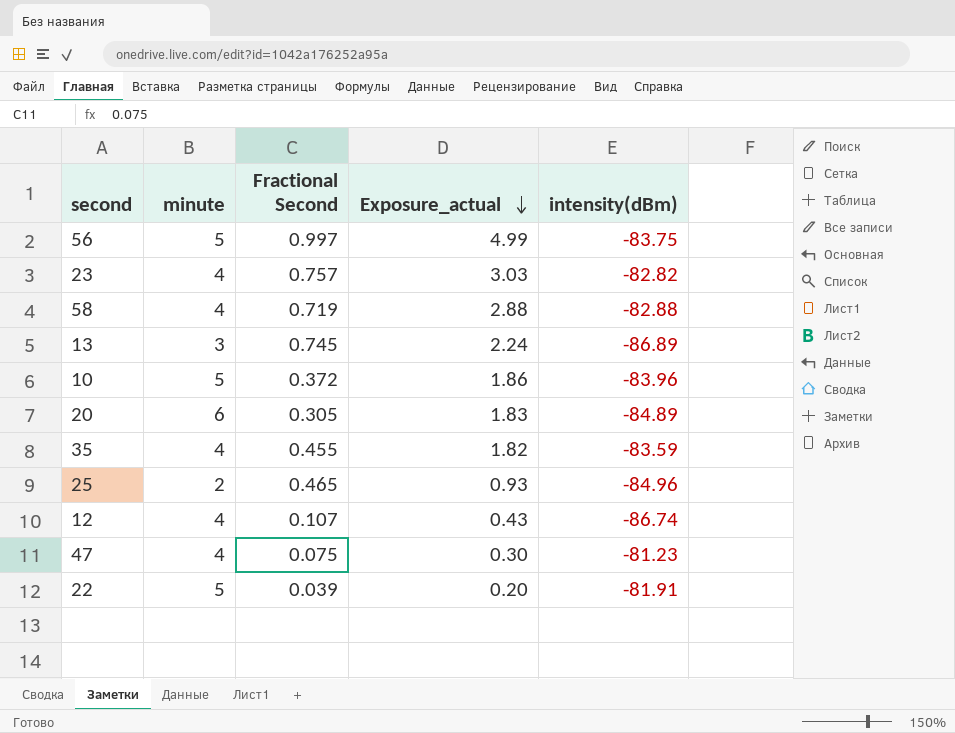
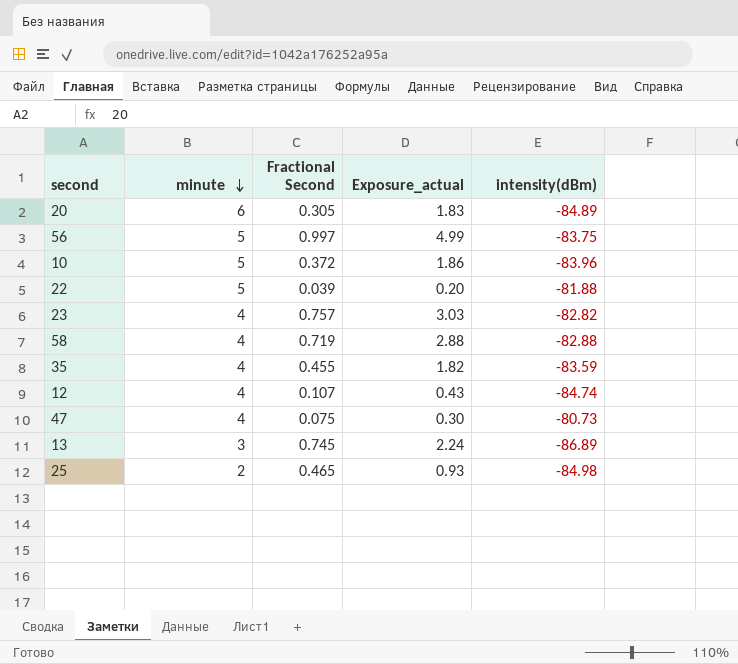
row order: Exposure_actual descending -> minute descending
22 | intensity(dBm): -81.91 -> -81.88
12 | intensity(dBm): -86.74 -> -84.74
47 | intensity(dBm): -81.23 -> -80.73
25 | intensity(dBm): -84.96 -> -84.98

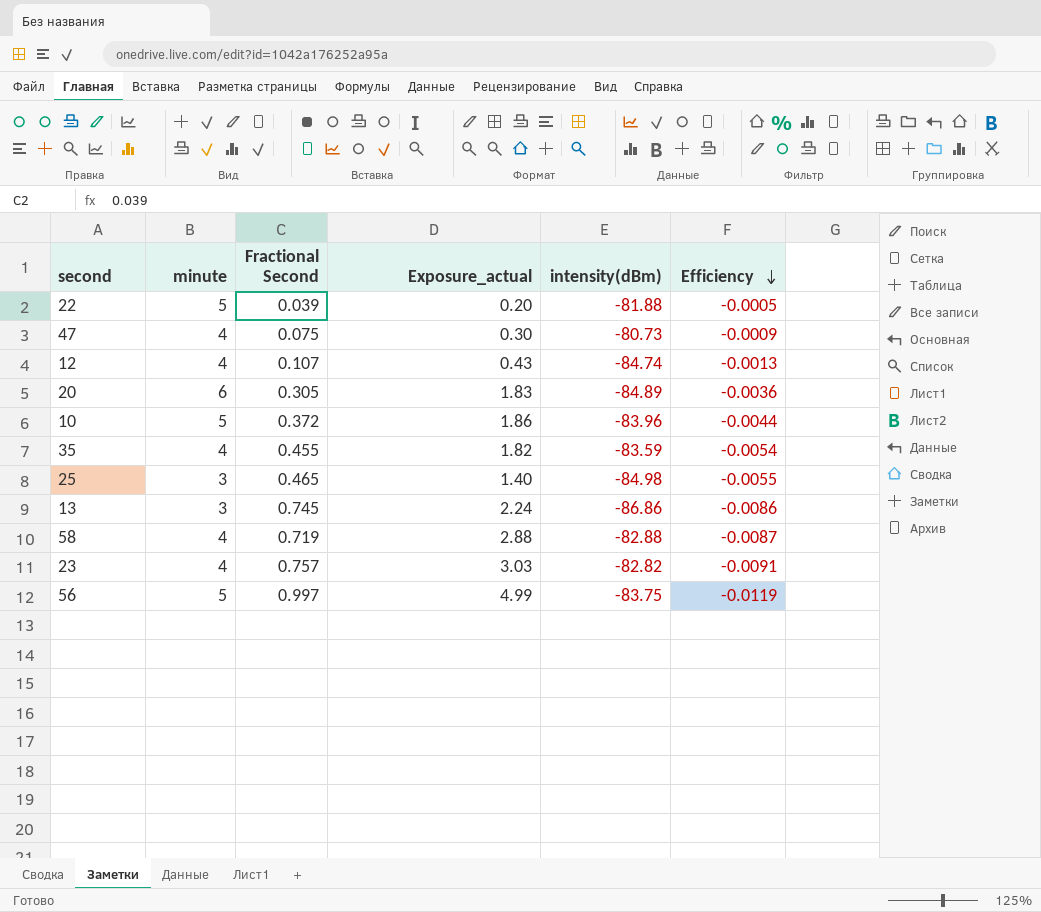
row order: minute descending -> Efficiency descending
column Efficiency | formula: none -> [Fractional Second] / [intensity(dBm)]
25 | minute: 2 -> 3
25 | Exposure_actual: 0.93 -> 1.40
13 | intensity(dBm): -86.89 -> -86.86

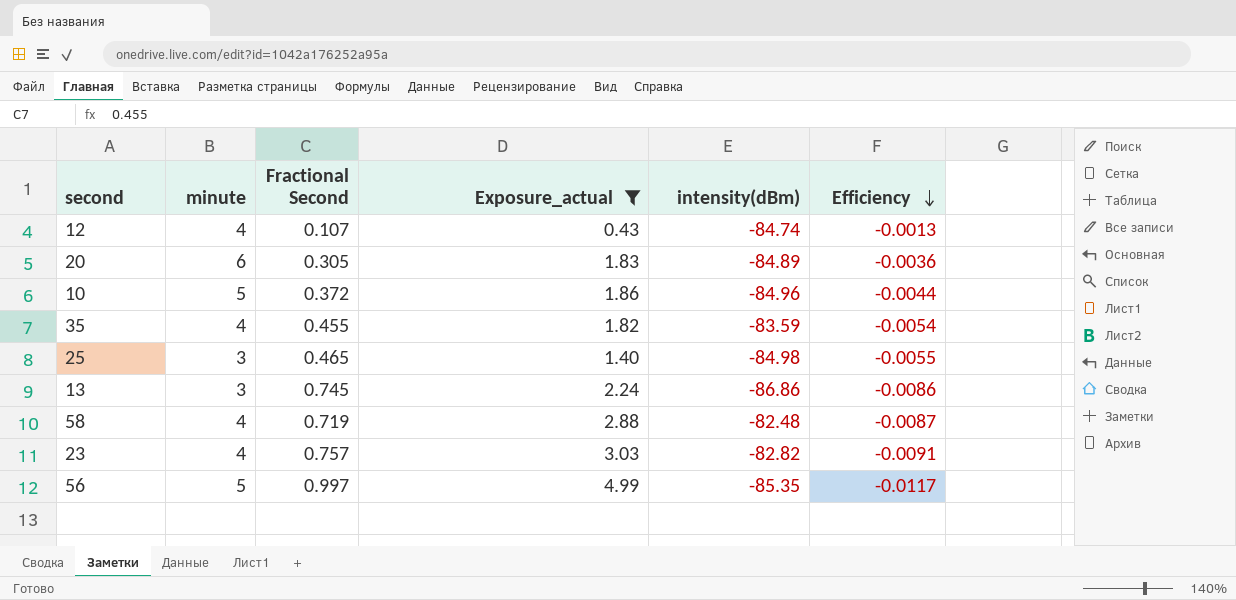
filter: none -> Exposure_actual >= 0.43
10 | intensity(dBm): -83.96 -> -84.96
58 | intensity(dBm): -82.88 -> -82.48
56 | intensity(dBm): -83.75 -> -85.35
56 | Efficiency: -0.0119 -> -0.0117

